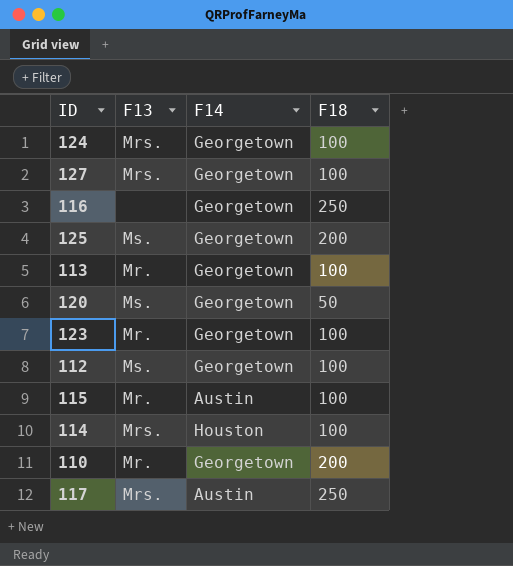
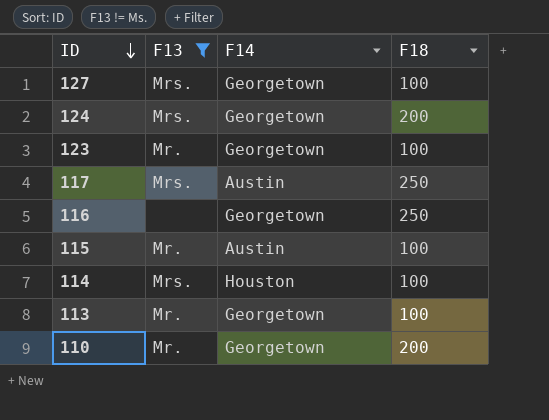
filter: none -> F13 != Ms.
row order: none -> ID descending
124 | F18: 100 -> 200

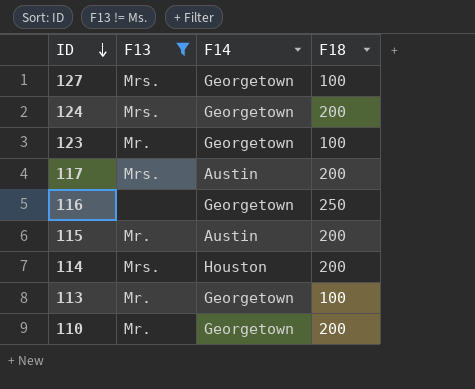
117 | F18: 250 -> 200
115 | F18: 100 -> 200
114 | F18: 100 -> 200

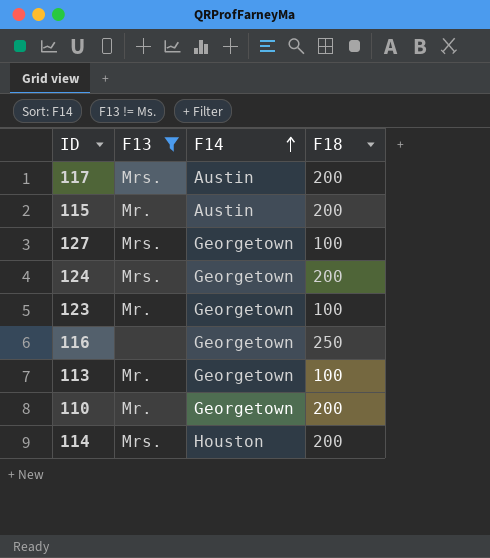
row order: ID descending -> F14 ascending

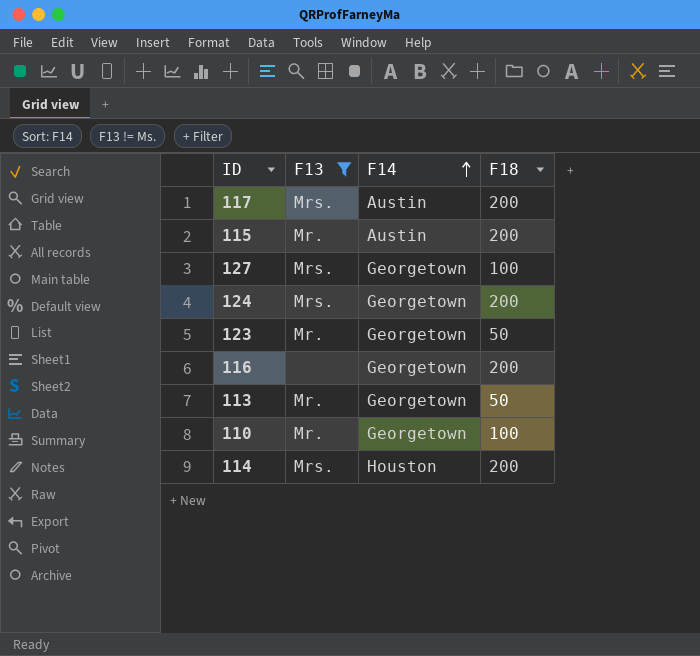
123 | F18: 100 -> 50
116 | F18: 250 -> 200
113 | F18: 100 -> 50
110 | F18: 200 -> 100

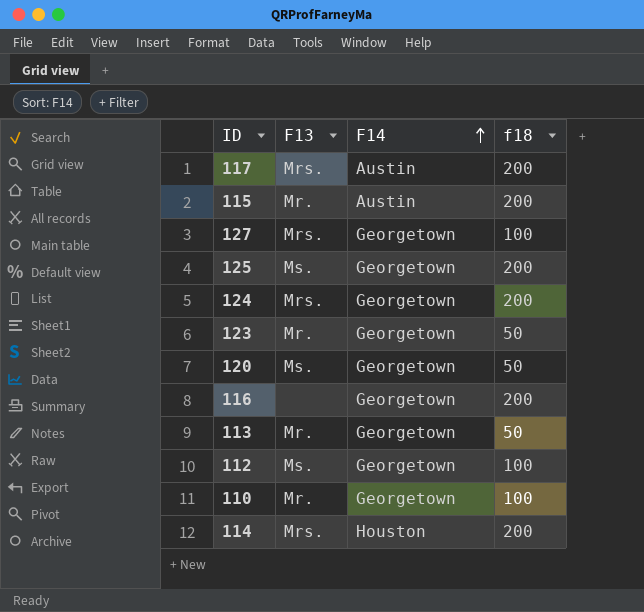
filter: F13 != Ms. -> none
column name: F18 -> f18

